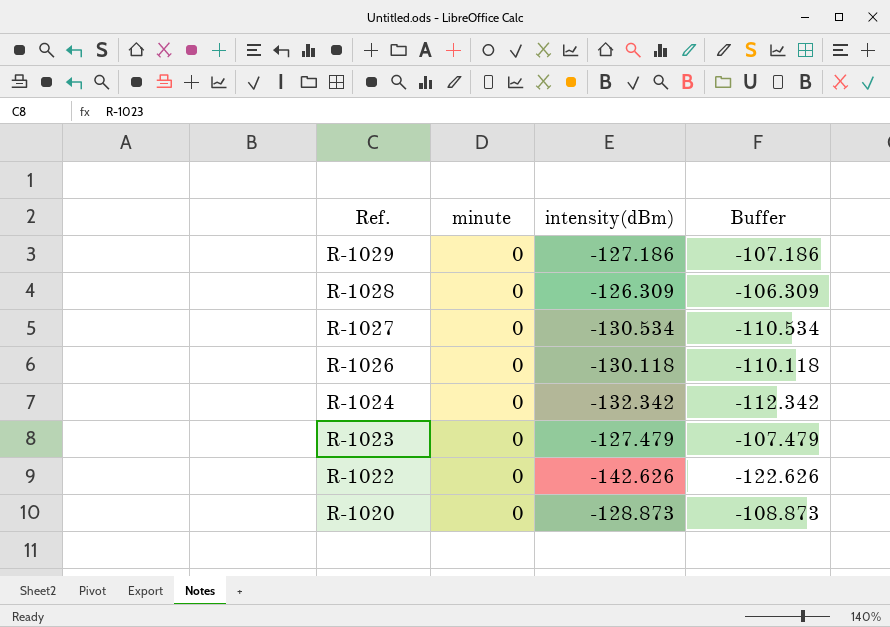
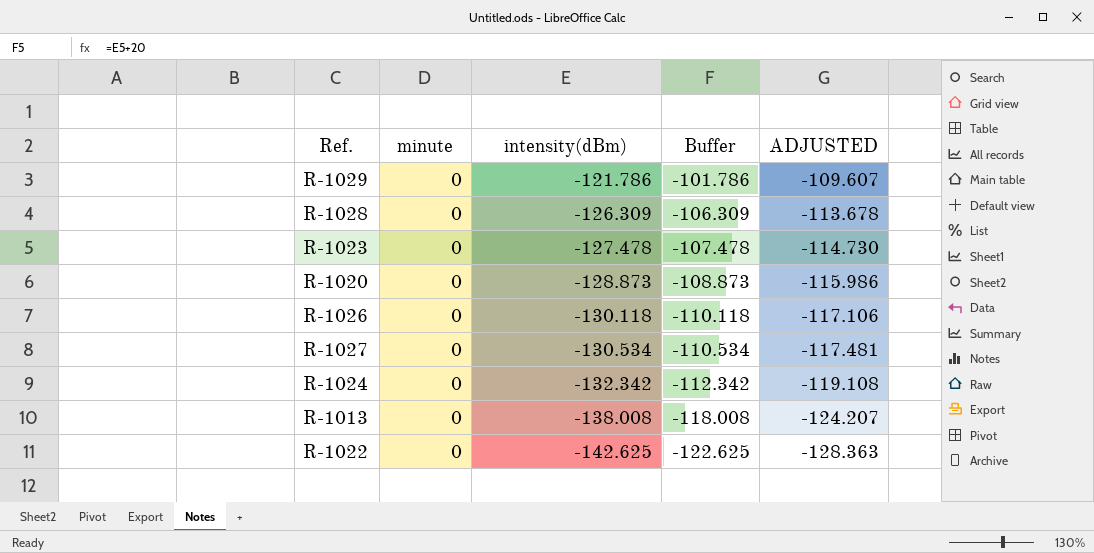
row order: Ref. descending -> intensity(dBm) descending
column ADJUSTED | formula: none -> [intensity(dBm)] * 0.9
R-1029 | intensity(dBm): -127.186 -> -121.786
R-1029 | Buffer: -107.186 -> -101.786
R-1023 | intensity(dBm): -127.479 -> -127.478
R-1023 | Buffer: -107.479 -> -107.478
row R-1013: none -> 0 | -138.008 | -118.008 | -124.207
R-1022 | intensity(dBm): -142.626 -> -142.625
R-1022 | Buffer: -122.626 -> -122.625

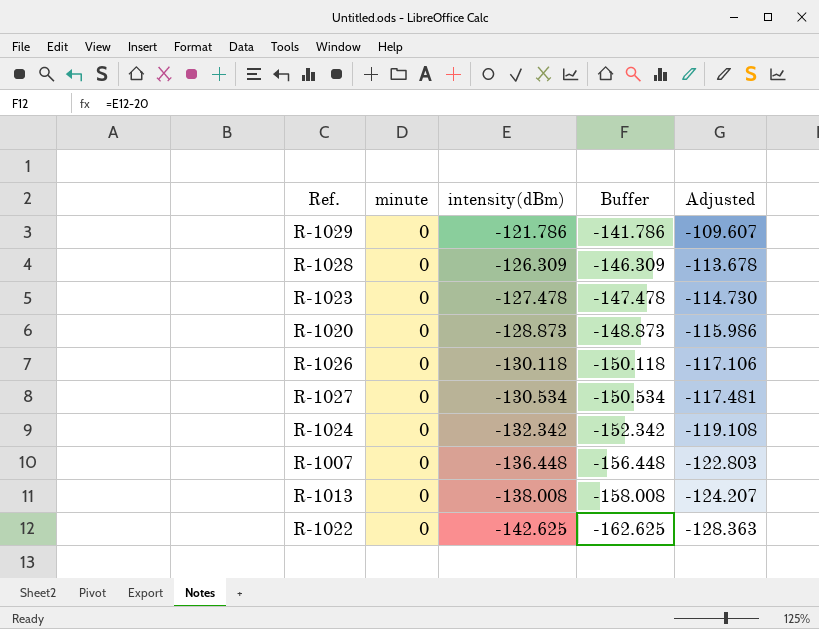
column Buffer | formula: [intensity(dBm)] + 20 -> [intensity(dBm)] - 20
column name: ADJUSTED -> Adjusted
row R-1007: none -> 0 | -136.448 | -156.448 | -122.803

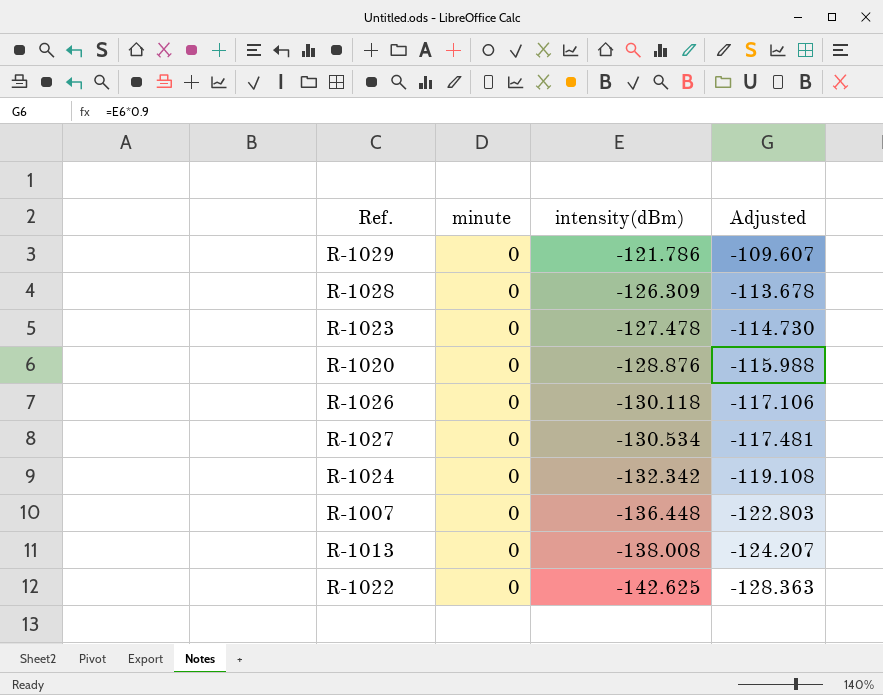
column Buffer | formula: [intensity(dBm)] - 20 -> none
R-1020 | intensity(dBm): -128.873 -> -128.876
R-1020 | Adjusted: -115.986 -> -115.988

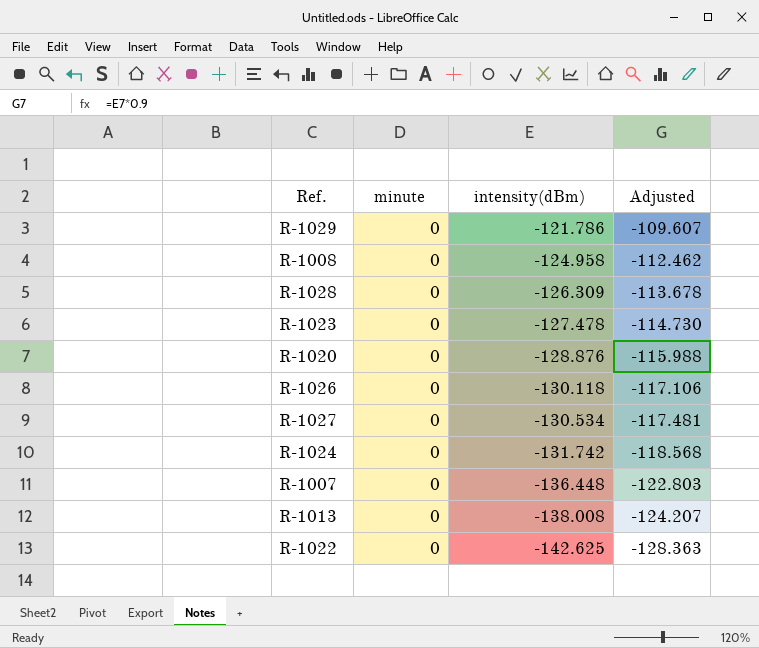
row R-1008: none -> 0 | -124.958 | -112.462
R-1024 | intensity(dBm): -132.342 -> -131.742
R-1024 | Adjusted: -119.108 -> -118.568

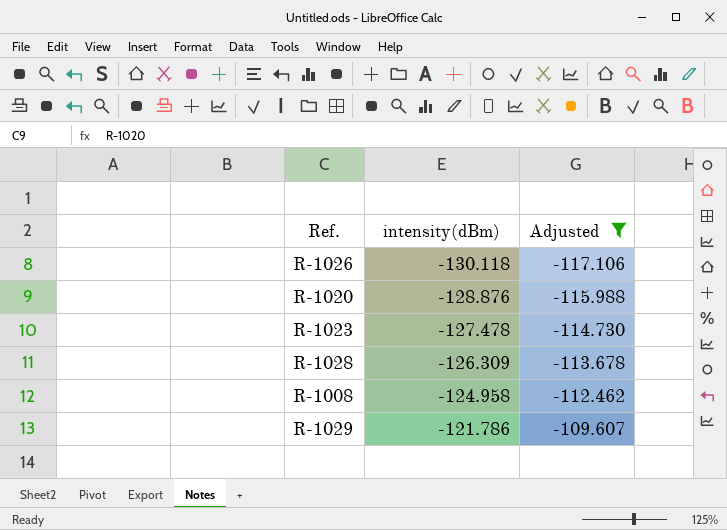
filter: none -> Adjusted >= -117.106
row order: intensity(dBm) descending -> intensity(dBm) ascending
column minute | position: 2 -> none

